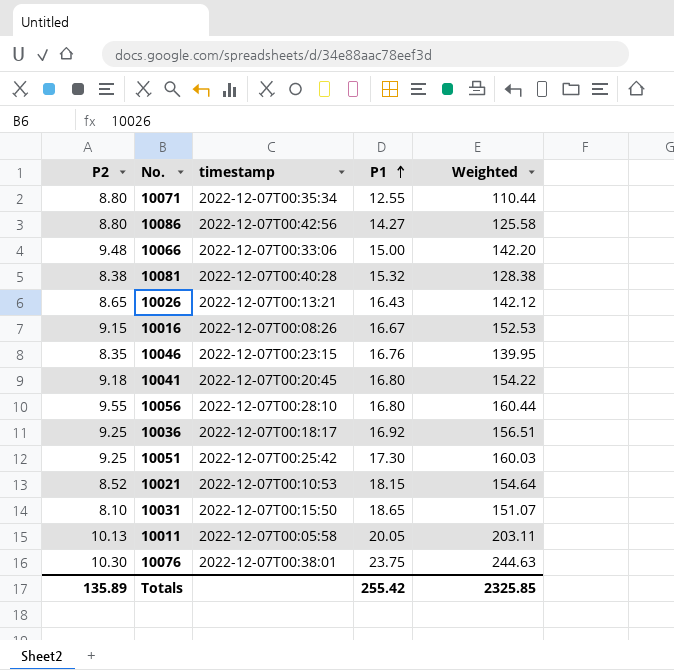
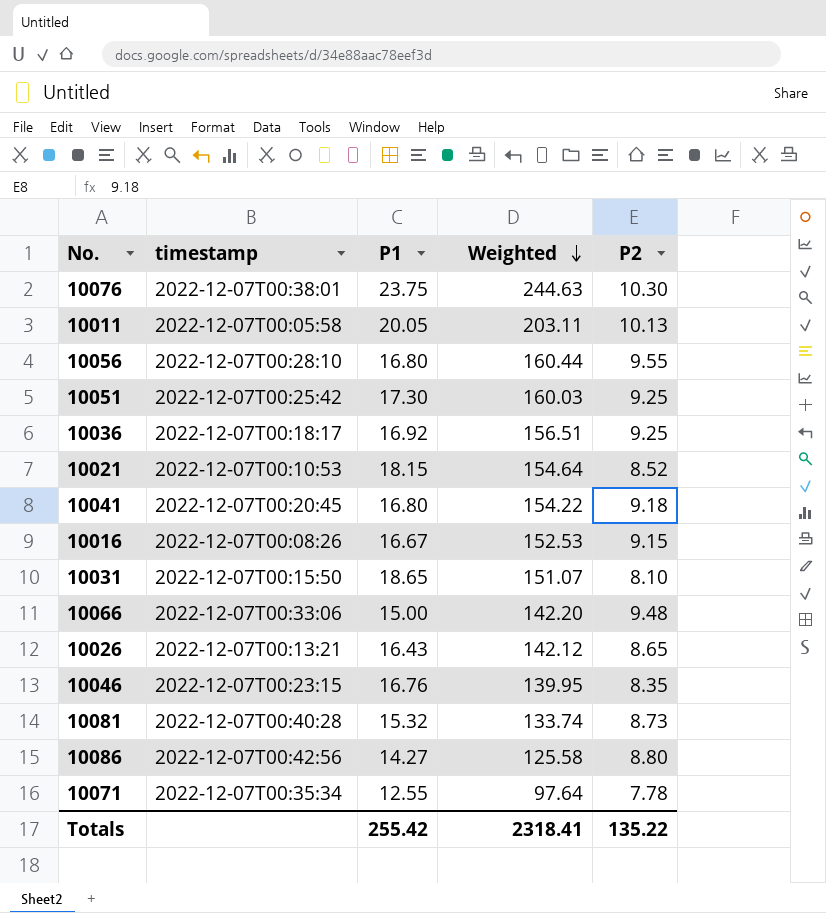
row order: P1 ascending -> Weighted descending
column P2 | position: 1 -> 5
10081 | Weighted: 128.38 -> 133.74
10081 | P2: 8.38 -> 8.73
10071 | Weighted: 110.44 -> 97.64
10071 | P2: 8.80 -> 7.78
Totals | Weighted: 2325.85 -> 2318.41
Totals | P2: 135.89 -> 135.22

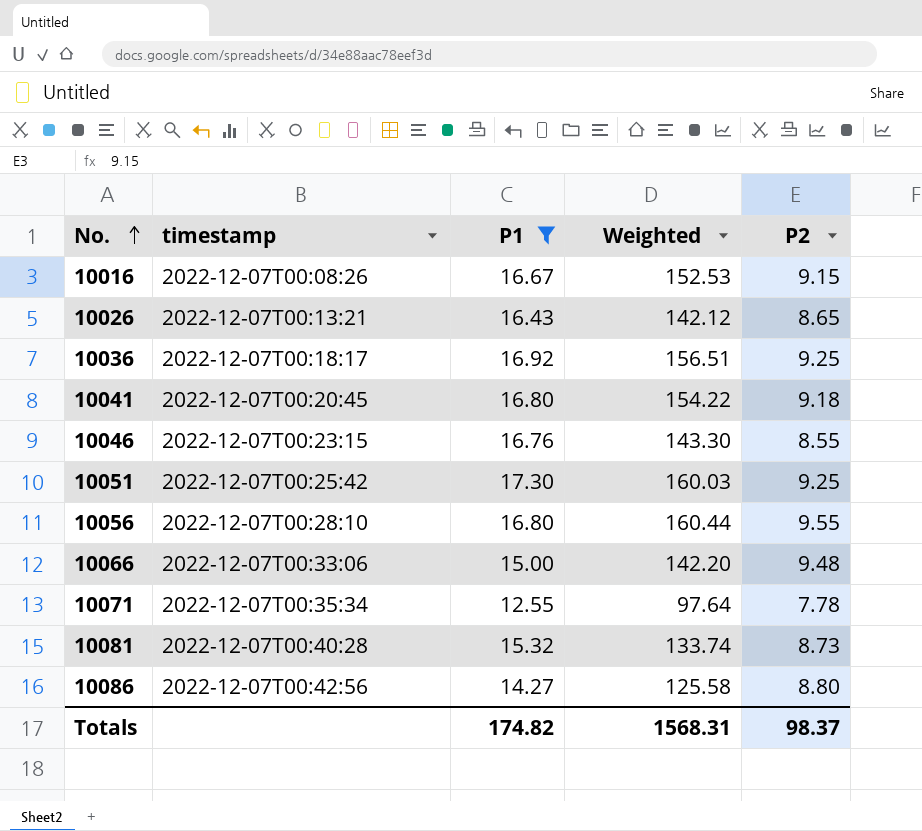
filter: none -> P1 <= 17.30
row order: Weighted descending -> No. ascending
10046 | Weighted: 139.95 -> 143.30
10046 | P2: 8.35 -> 8.55
Totals | P1: 255.42 -> 174.82
Totals | Weighted: 2318.41 -> 1568.31
Totals | P2: 135.22 -> 98.37

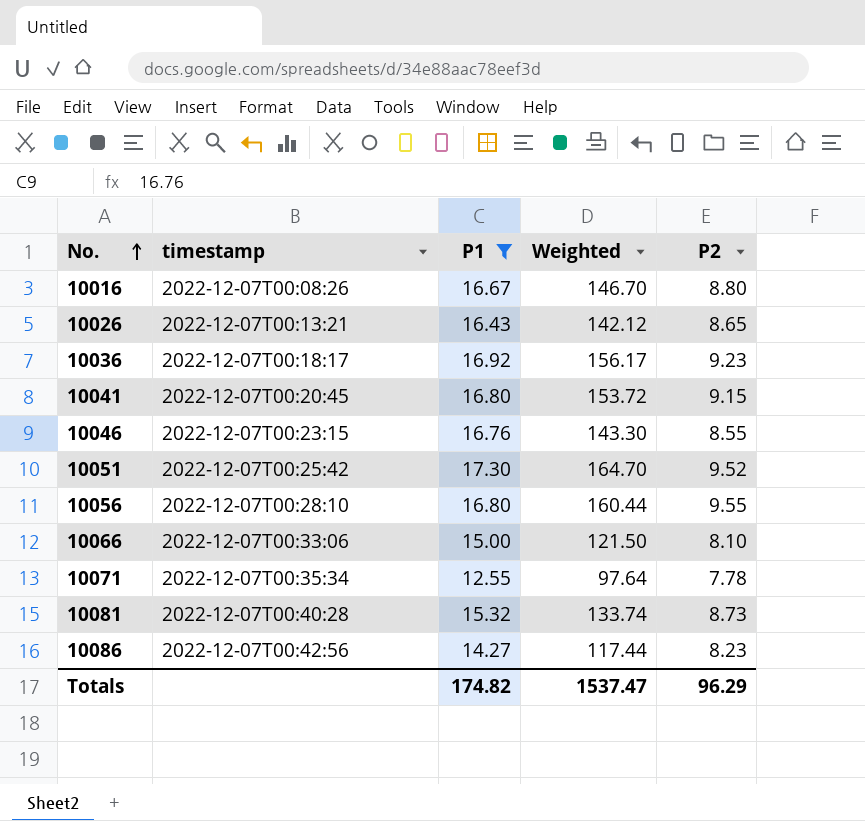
10016 | Weighted: 152.53 -> 146.70
10016 | P2: 9.15 -> 8.80
10036 | Weighted: 156.51 -> 156.17
10036 | P2: 9.25 -> 9.23
10041 | Weighted: 154.22 -> 153.72
10041 | P2: 9.18 -> 9.15
10051 | Weighted: 160.03 -> 164.70
10051 | P2: 9.25 -> 9.52
10066 | Weighted: 142.20 -> 121.50
10066 | P2: 9.48 -> 8.10
10086 | Weighted: 125.58 -> 117.44
10086 | P2: 8.80 -> 8.23
Totals | Weighted: 1568.31 -> 1537.47
Totals | P2: 98.37 -> 96.29

